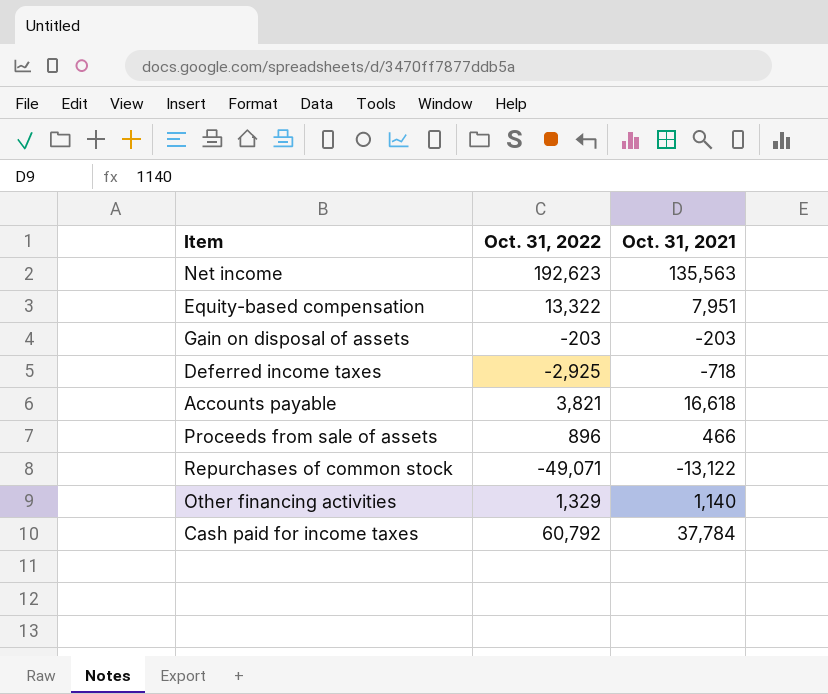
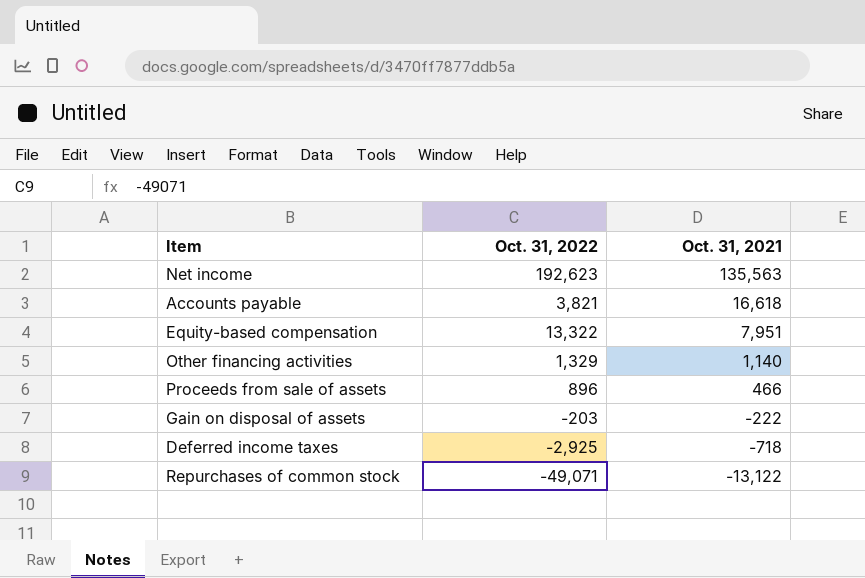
row order: none -> Oct. 31, 2021 descending
row Cash paid for income taxes: 60,792 | 37,784 -> none
Gain on disposal of assets | Oct. 31, 2021: -203 -> -222

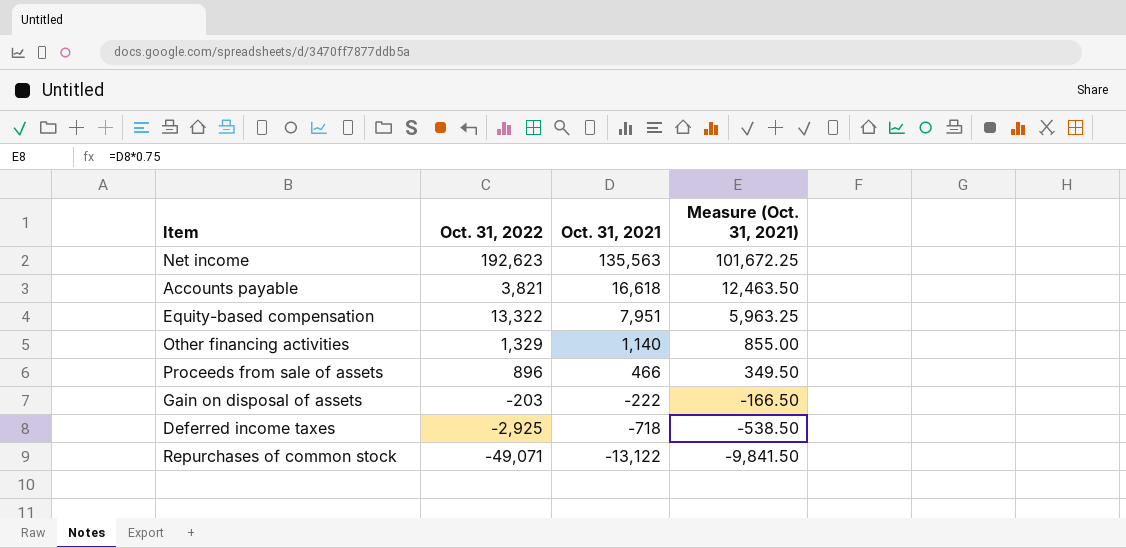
column Measure (Oct. 31, 2021) | formula: none -> [Oct. 31, 2021] * 0.75

